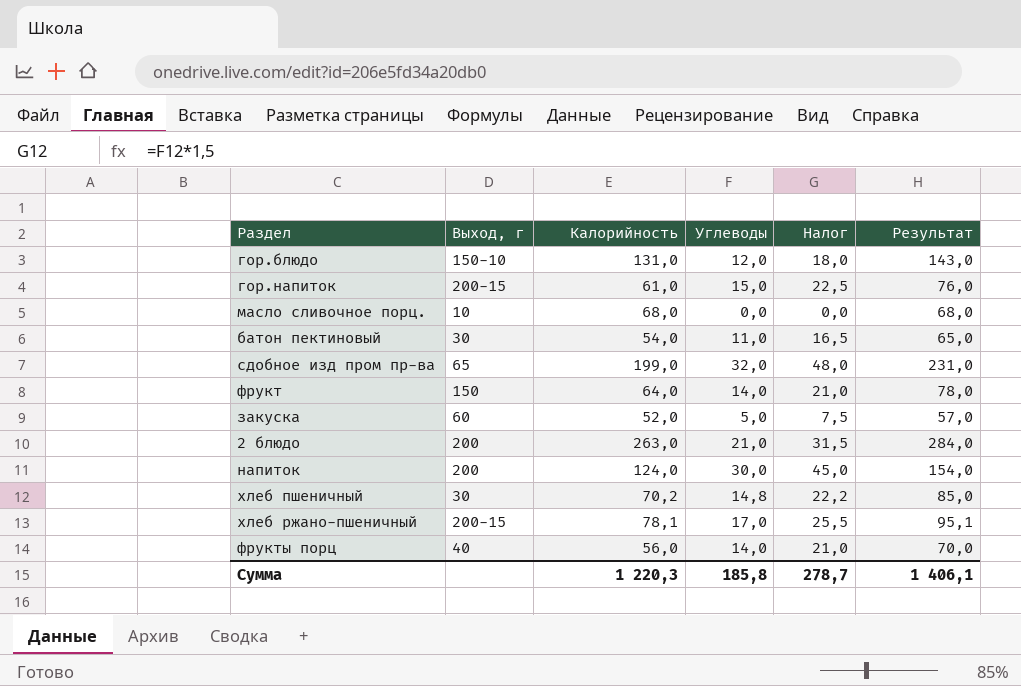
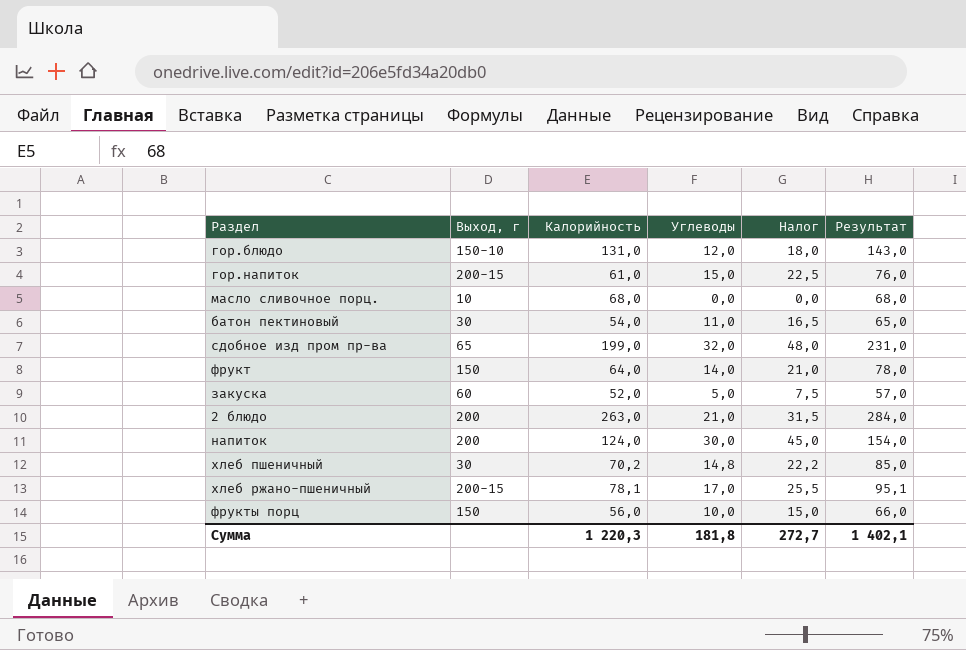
фрукты порц | Выход, г: 40 -> 150
фрукты порц | Углеводы: 14,0 -> 10,0
фрукты порц | Налог: 21,0 -> 15,0
фрукты порц | Результат: 70,0 -> 66,0
Сумма | Углеводы: 185,8 -> 181,8
Сумма | Налог: 278,7 -> 272,7
Сумма | Результат: 1 406,1 -> 1 402,1

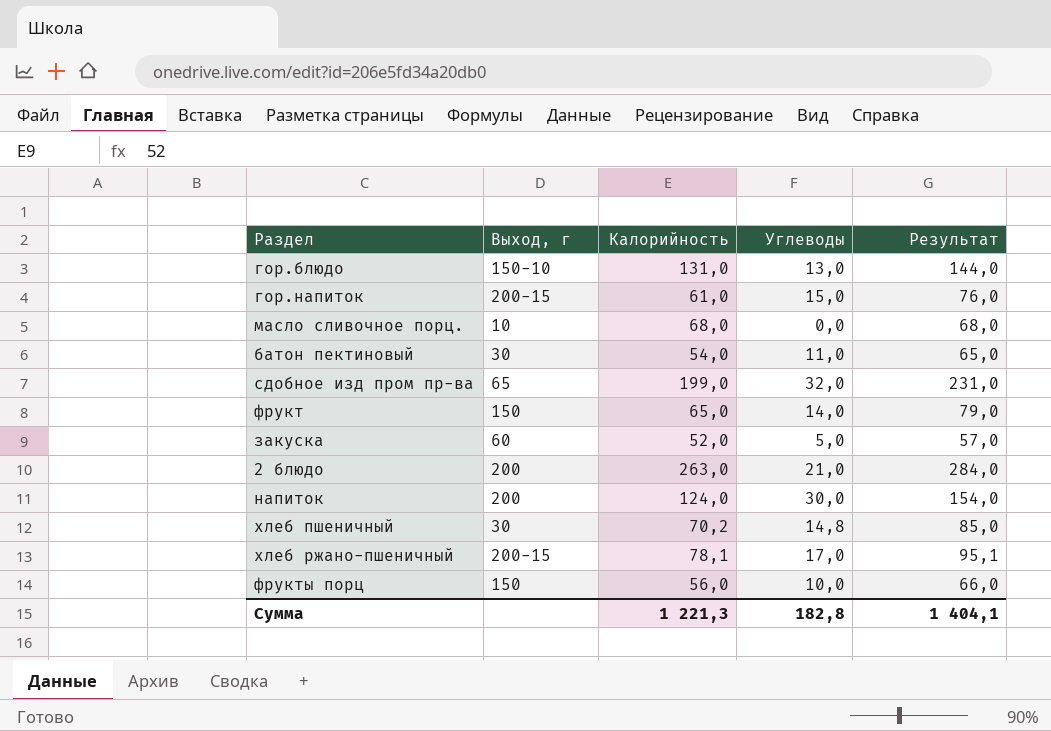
column Налог | formula: [Углеводы] * 1,5 -> none
гор.блюдо | Углеводы: 12,0 -> 13,0
гор.блюдо | Результат: 143,0 -> 144,0
фрукт | Калорийность: 64,0 -> 65,0
фрукт | Результат: 78,0 -> 79,0
Сумма | Калорийность: 1 220,3 -> 1 221,3
Сумма | Углеводы: 181,8 -> 182,8
Сумма | Результат: 1 402,1 -> 1 404,1

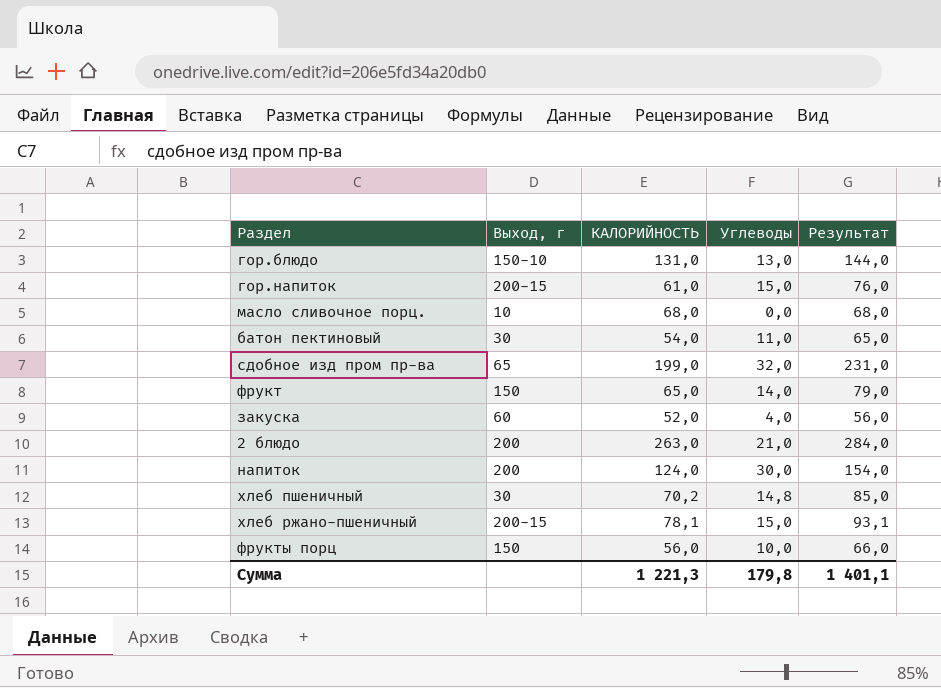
column name: Калорийность -> КАЛОРИЙНОСТЬ
закуска | Углеводы: 5,0 -> 4,0
закуска | Результат: 57,0 -> 56,0
хлеб ржано-пшеничный | Углеводы: 17,0 -> 15,0
хлеб ржано-пшеничный | Результат: 95,1 -> 93,1
Сумма | Углеводы: 182,8 -> 179,8
Сумма | Результат: 1 404,1 -> 1 401,1

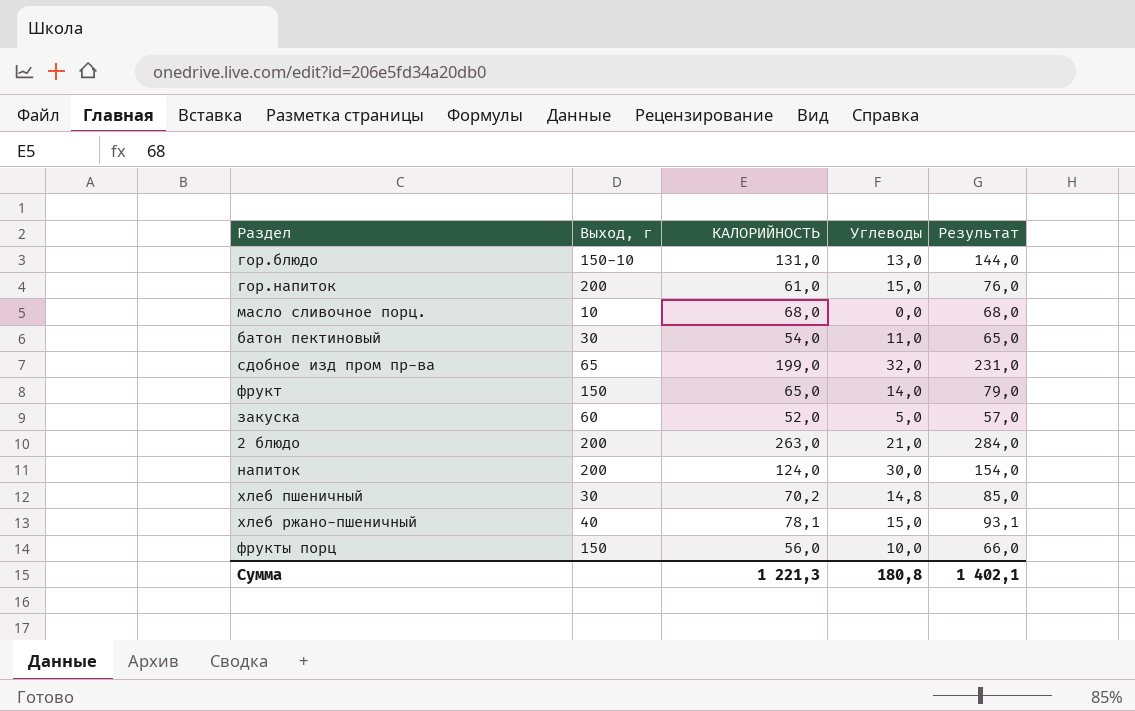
гор.напиток | Выход, г: 200-15 -> 200
закуска | Углеводы: 4,0 -> 5,0
закуска | Результат: 56,0 -> 57,0
хлеб ржано-пшеничный | Выход, г: 200-15 -> 40
Сумма | Углеводы: 179,8 -> 180,8
Сумма | Результат: 1 401,1 -> 1 402,1

